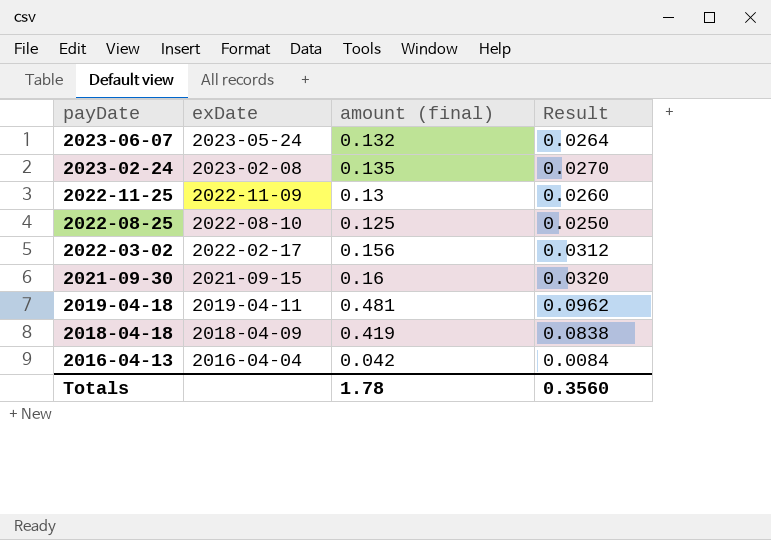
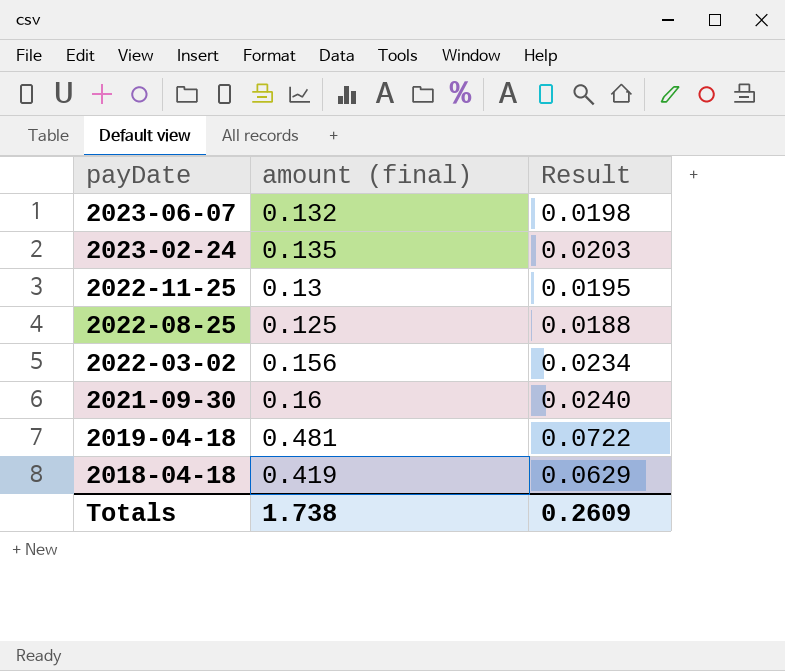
column exDate | position: 2 -> none
column Result | formula: [amount (final)] * 0.2 -> [amount (final)] * 0.15
row 2016-04-13: 2016-04-04 | 0.042 | 0.0084 -> none
Totals | amount (final): 1.78 -> 1.738
Totals | Result: 0.3560 -> 0.2609

